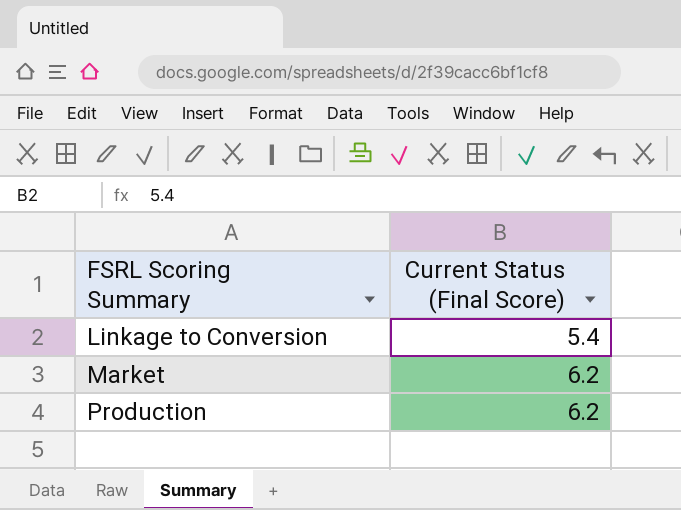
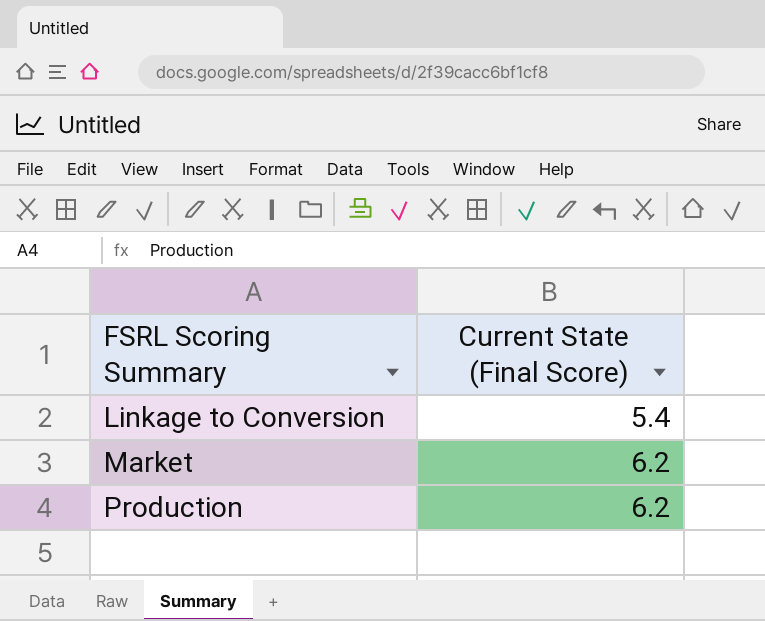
column name: Current Status (Final Score) -> Current State (Final Score)

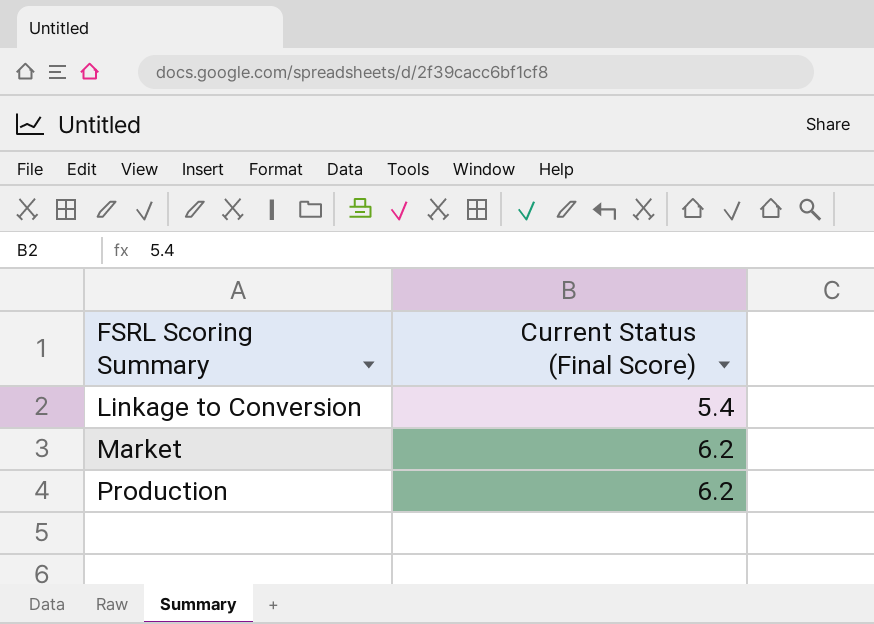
column name: Current State (Final Score) -> Current Status (Final Score)

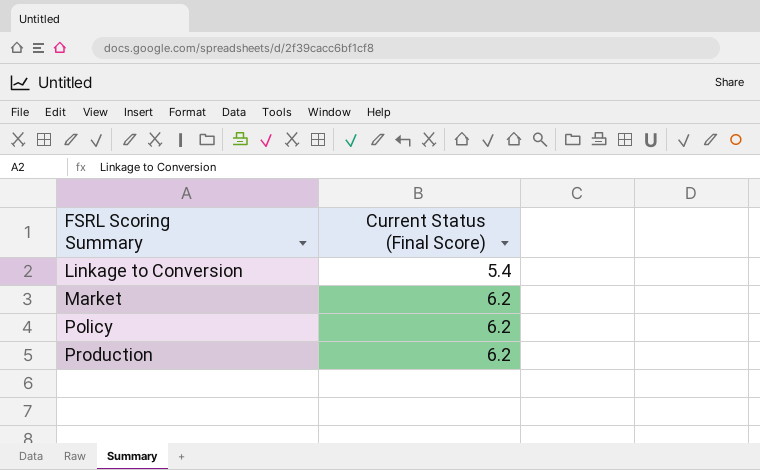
row Policy: none -> 6.2

